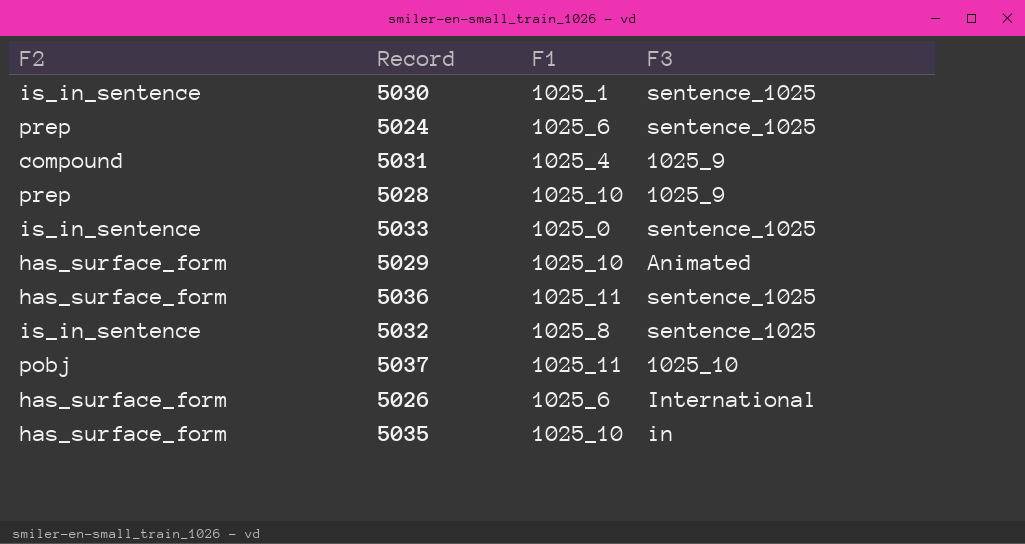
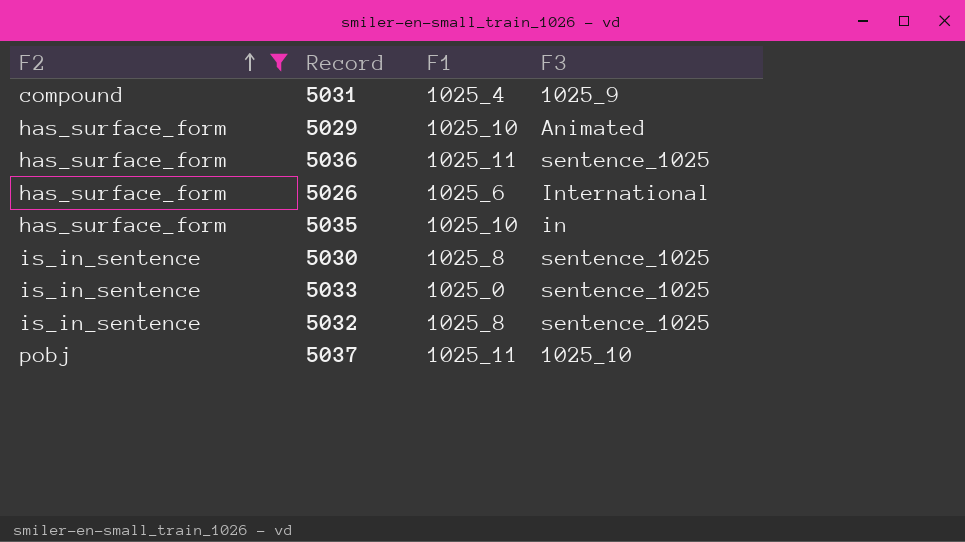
filter: none -> F2 != prep
row order: none -> F2 ascending
5030 | F1: 1025_1 -> 1025_8

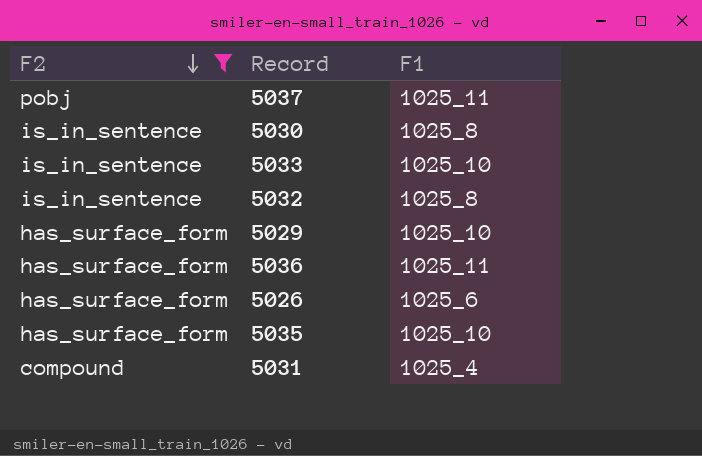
row order: F2 ascending -> F2 descending
column F3 | position: 4 -> none
5033 | F1: 1025_0 -> 1025_10

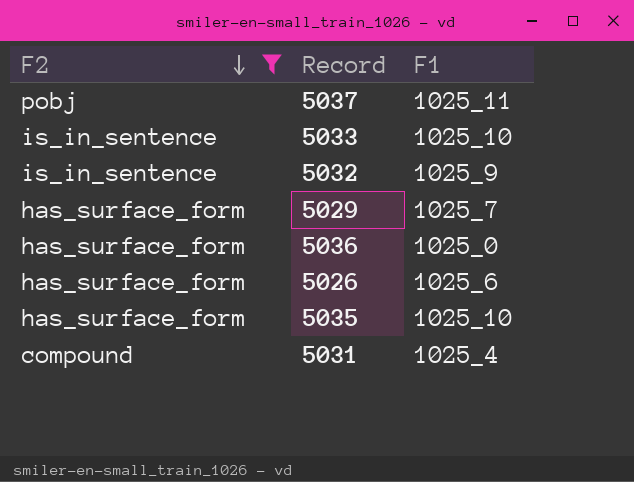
row 5030: is_in_sentence | 1025_8 -> none
5032 | F1: 1025_8 -> 1025_9
5029 | F1: 1025_10 -> 1025_7
5036 | F1: 1025_11 -> 1025_0

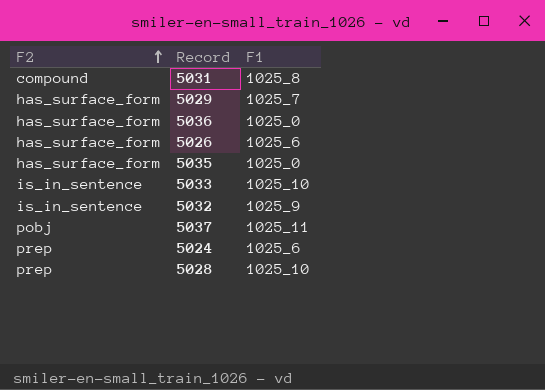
filter: F2 != prep -> none
row order: F2 descending -> F2 ascending
5031 | F1: 1025_4 -> 1025_8
5035 | F1: 1025_10 -> 1025_0

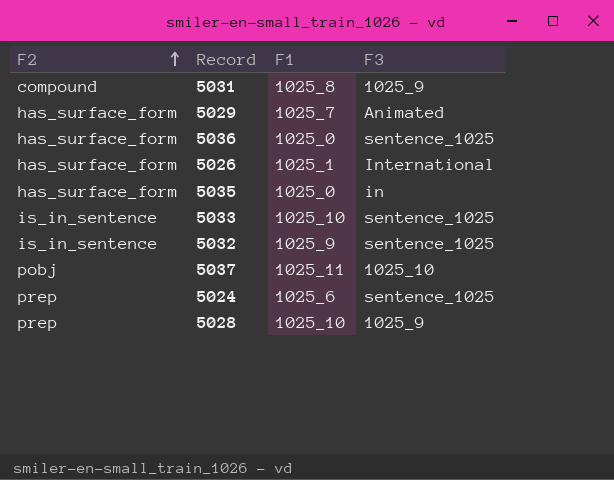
column F3 | position: none -> 4
5026 | F1: 1025_6 -> 1025_1

